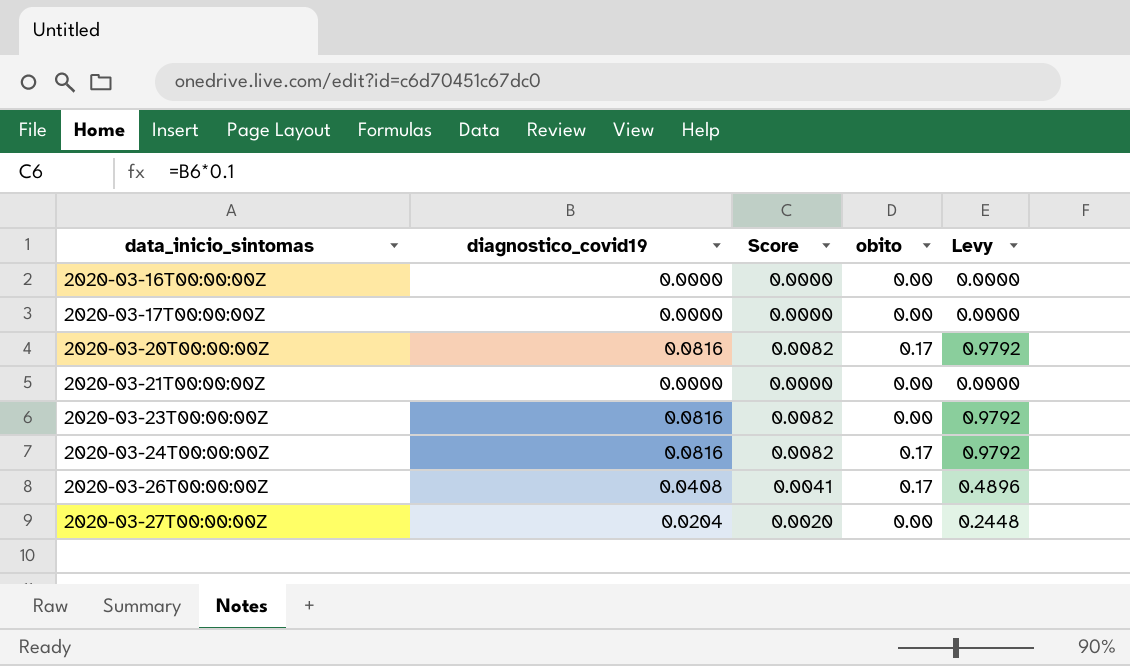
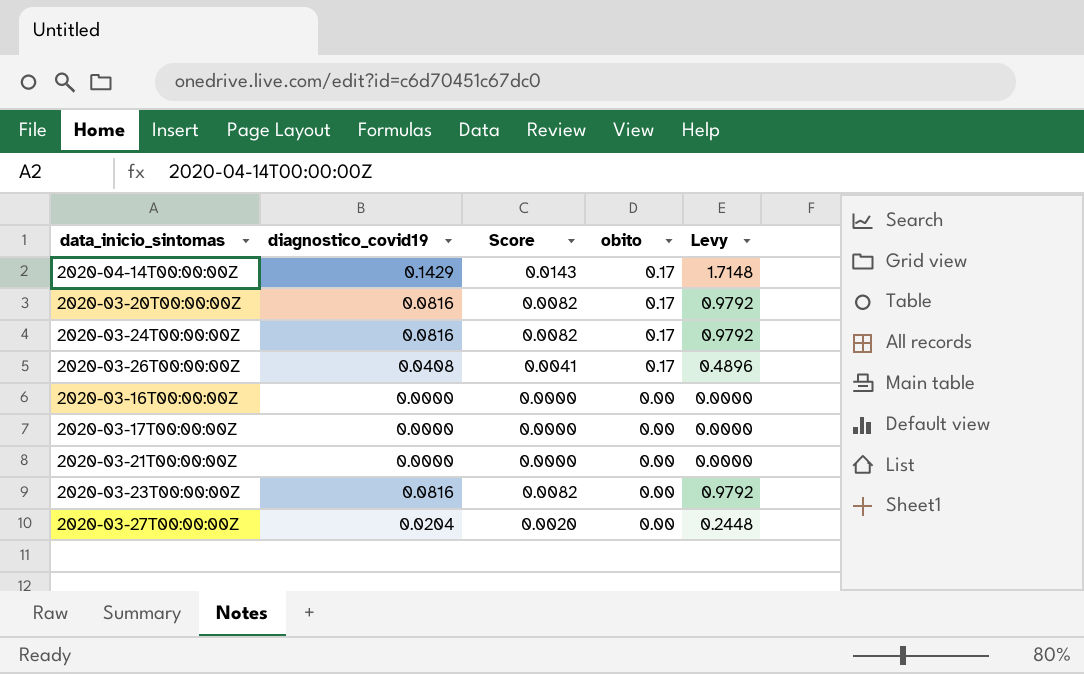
row order: data_inicio_sintomas ascending -> obito descending
row 2020-04-14T00:00:00Z: none -> 0.1429 | 0.0143 | 0.17 | 1.7148

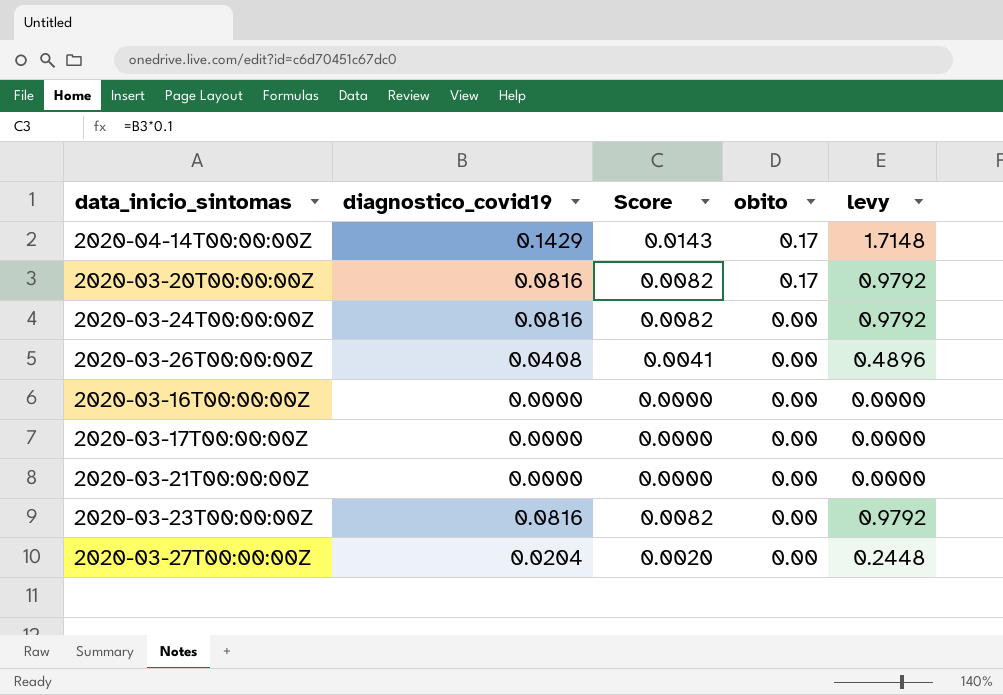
column name: Levy -> levy
2020-03-24T00:00:00Z | obito: 0.17 -> 0.00
2020-03-26T00:00:00Z | obito: 0.17 -> 0.00

